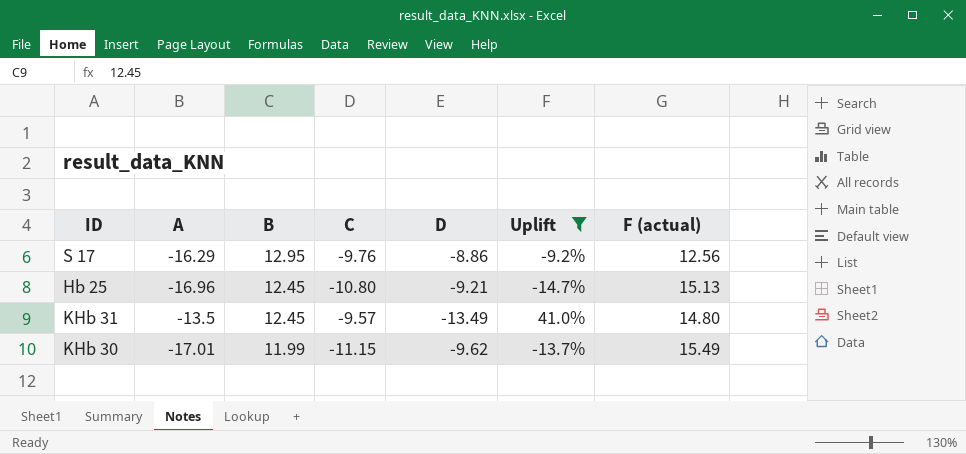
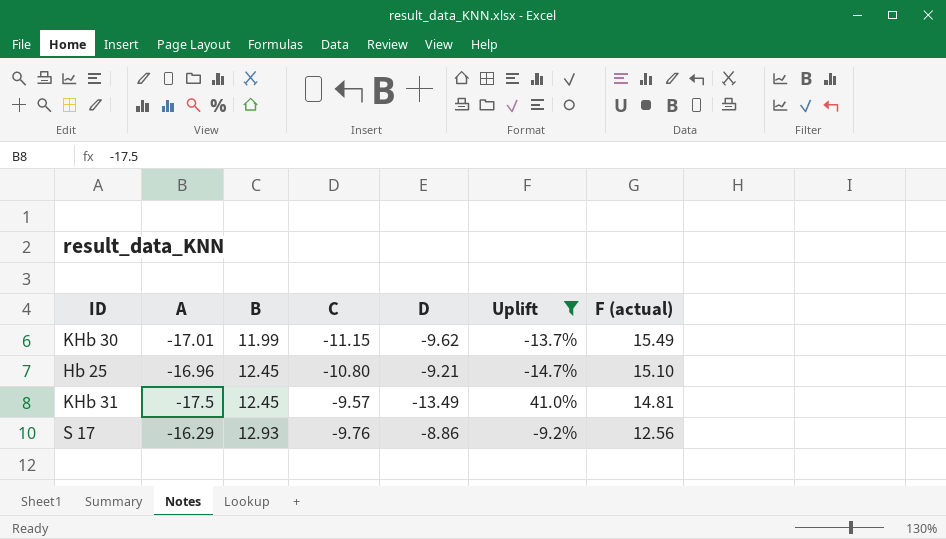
row order: B descending -> B ascending
Hb 25 | F (actual): 15.13 -> 15.10
KHb 31 | A: -13.5 -> -17.5
KHb 31 | F (actual): 14.80 -> 14.81
S 17 | B: 12.95 -> 12.93

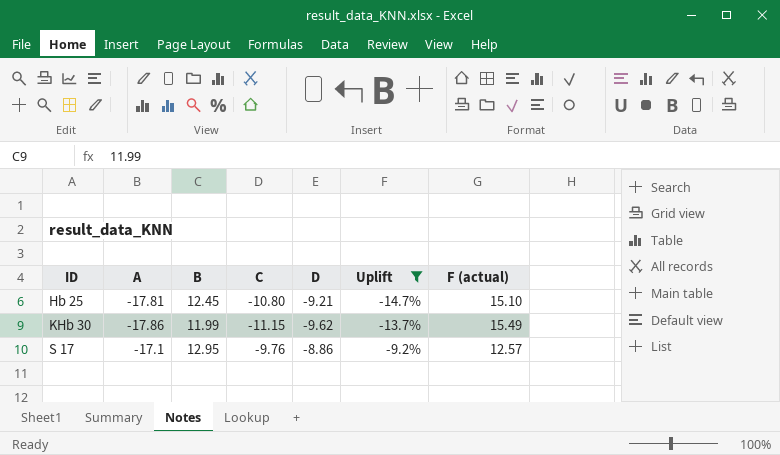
row order: B ascending -> ID ascending
row KHb 31: -17.5 | 12.45 | -9.57 | -13.49 | 41.0% | 14.81 -> none
Hb 25 | A: -16.96 -> -17.81
KHb 30 | A: -17.01 -> -17.86
S 17 | A: -16.29 -> -17.1
S 17 | B: 12.93 -> 12.95
S 17 | F (actual): 12.56 -> 12.57

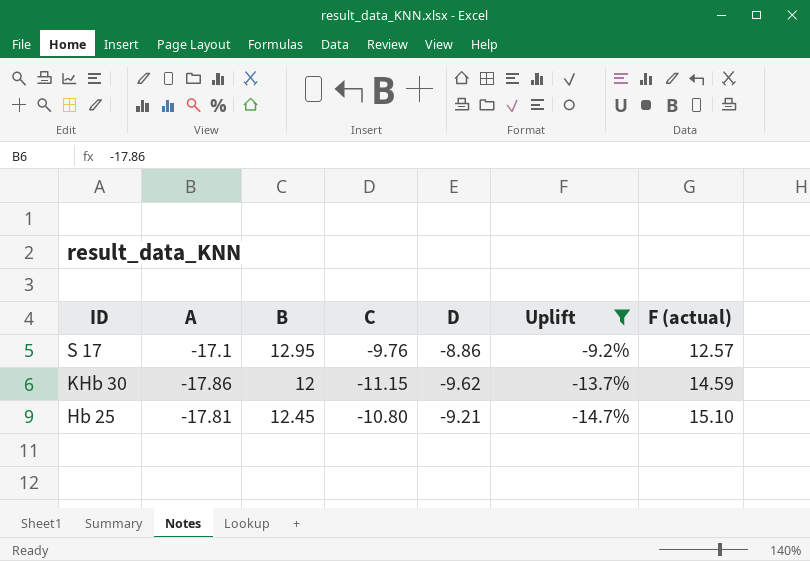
row order: ID ascending -> ID descending
KHb 30 | B: 11.99 -> 12
KHb 30 | F (actual): 15.49 -> 14.59

